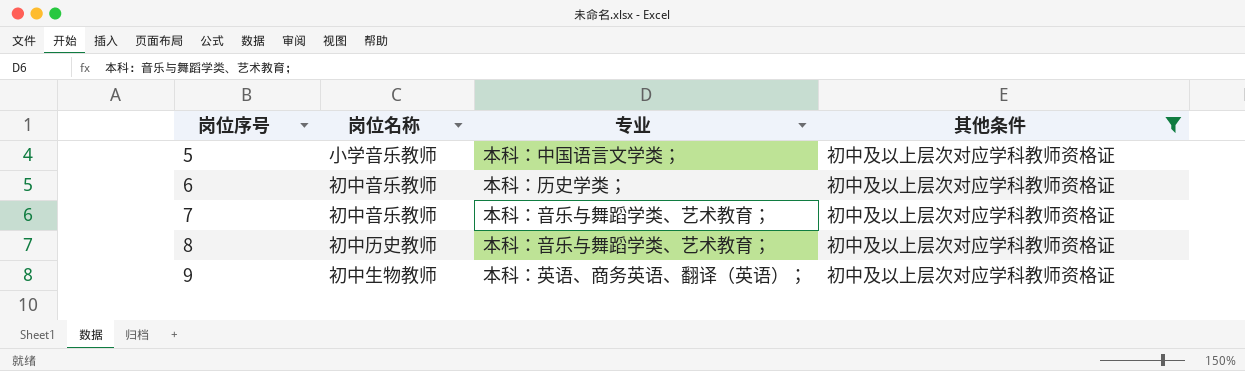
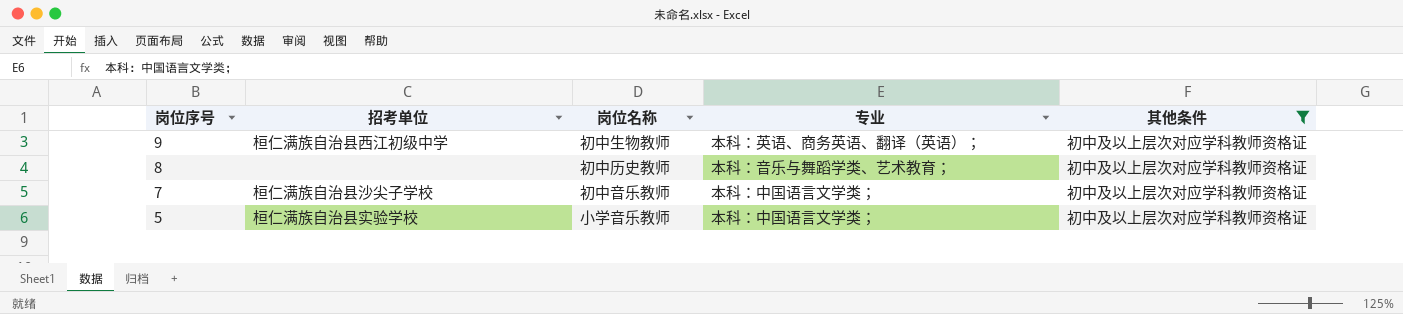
row order: 岗位序号 ascending -> 岗位序号 descending
column 招考单位 | position: none -> 2
row 6: 初中音乐教师 | 本科：历史学类； | 初中及以上层次对应学科教师资格证 -> none
7 | 专业: 本科：音乐与舞蹈学类、艺术教育； -> 本科：中国语言文学类；

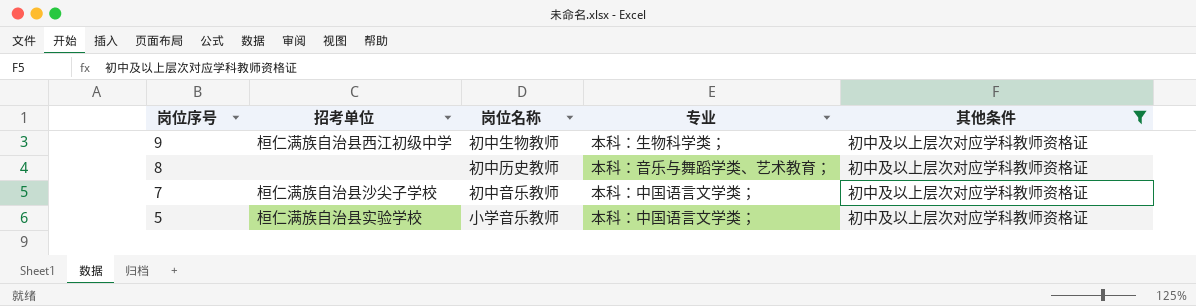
9 | 专业: 本科：英语、商务英语、翻译（英语）； -> 本科：生物科学类；

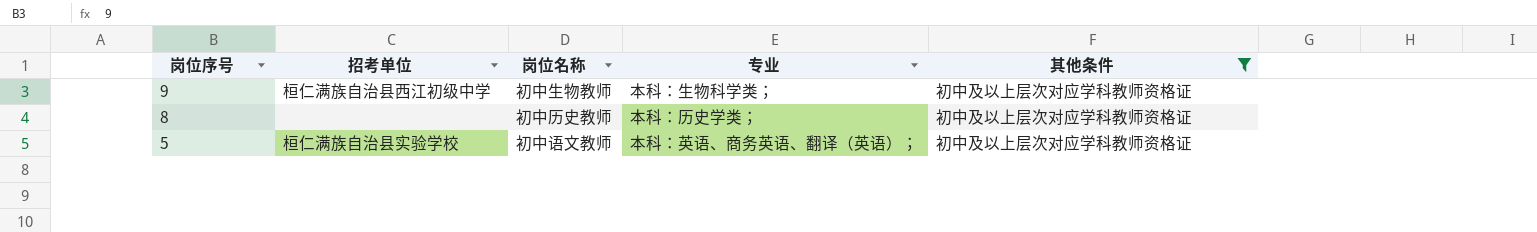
row 7: 桓仁满族自治县沙尖子学校 | 初中音乐教师 | 本科：中国语言文学类； | 初中及以上层次对应学科教师资格证 -> none
8 | 专业: 本科：音乐与舞蹈学类、艺术教育； -> 本科：历史学类；
5 | 岗位名称: 小学音乐教师 -> 初中语文教师
5 | 专业: 本科：中国语言文学类； -> 本科：英语、商务英语、翻译（英语）；

